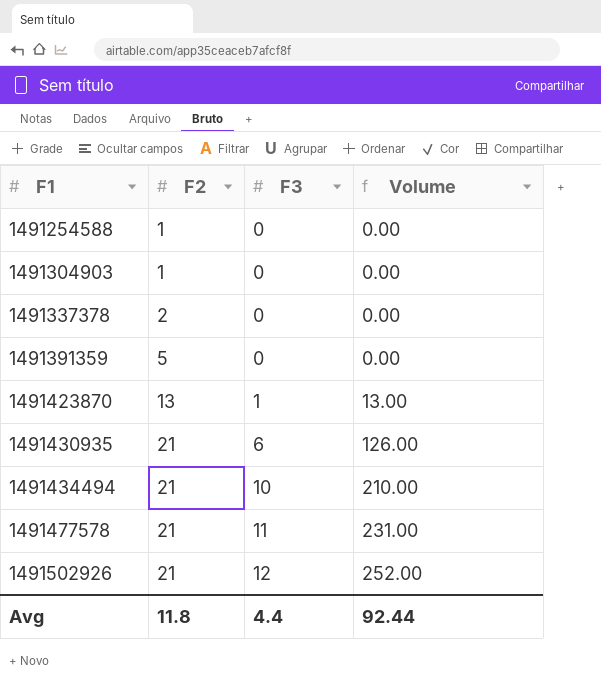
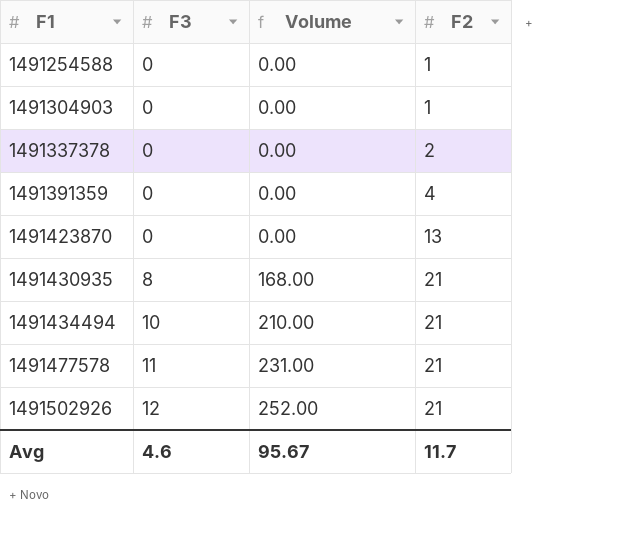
column F2 | position: 2 -> 4
1491391359 | F2: 5 -> 4
1491423870 | F3: 1 -> 0
1491423870 | Volume: 13.00 -> 0.00
1491430935 | F3: 6 -> 8
1491430935 | Volume: 126.00 -> 168.00
Avg | F3: 4.4 -> 4.6
Avg | Volume: 92.44 -> 95.67
Avg | F2: 11.8 -> 11.7

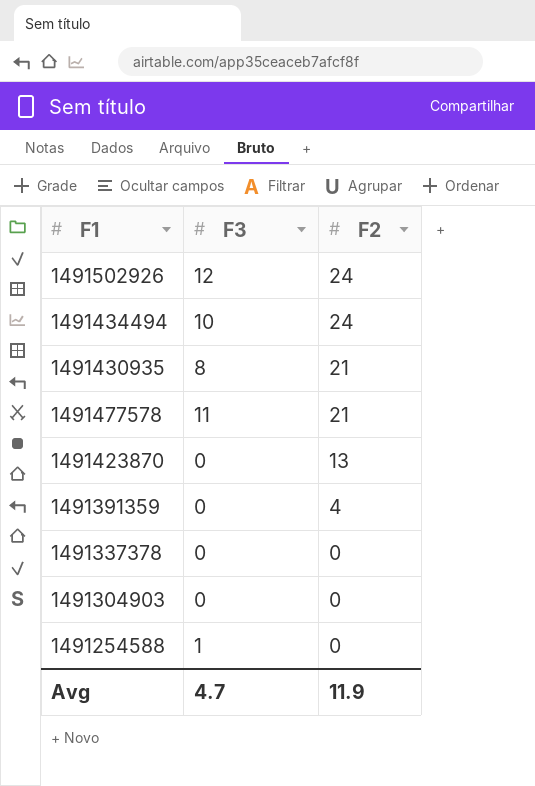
row order: F1 ascending -> F2 descending
column Volume | formula: [F3] * [F2] -> none
1491502926 | F2: 21 -> 24
1491434494 | F2: 21 -> 24
1491337378 | F2: 2 -> 0
1491304903 | F2: 1 -> 0
1491254588 | F3: 0 -> 1
1491254588 | F2: 1 -> 0
Avg | F3: 4.6 -> 4.7
Avg | F2: 11.7 -> 11.9

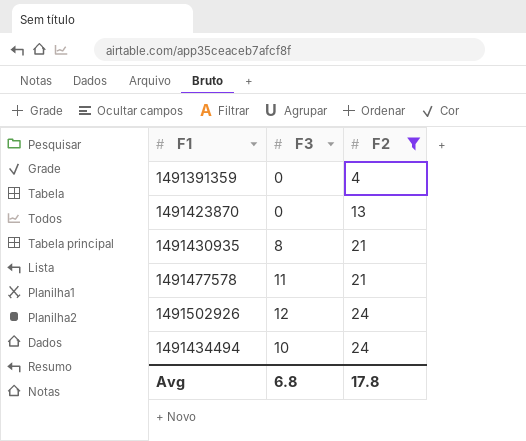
filter: none -> F2 != 0
row order: F2 descending -> F2 ascending
Avg | F3: 4.7 -> 6.8
Avg | F2: 11.9 -> 17.8

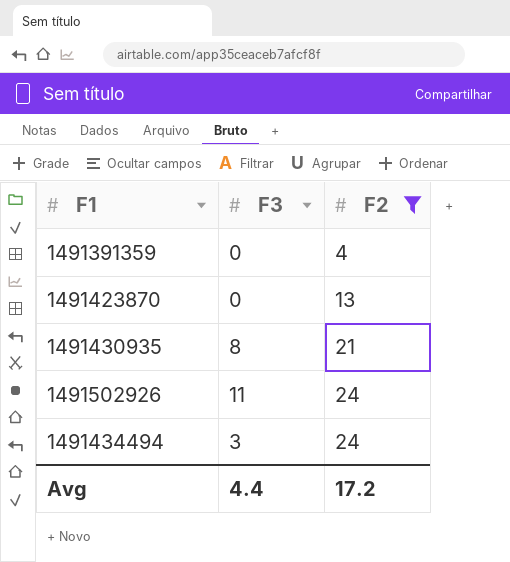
row 1491477578: 11 | 21 -> none
1491502926 | F3: 12 -> 11
1491434494 | F3: 10 -> 3
Avg | F3: 6.8 -> 4.4
Avg | F2: 17.8 -> 17.2

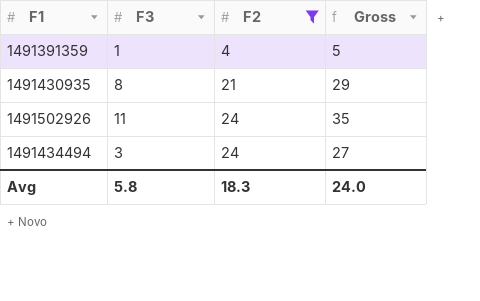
column Gross | formula: none -> [F3] + [F2]
row 1491423870: 0 | 13 -> none
1491391359 | F3: 0 -> 1
Avg | F3: 4.4 -> 5.8
Avg | F2: 17.2 -> 18.3

